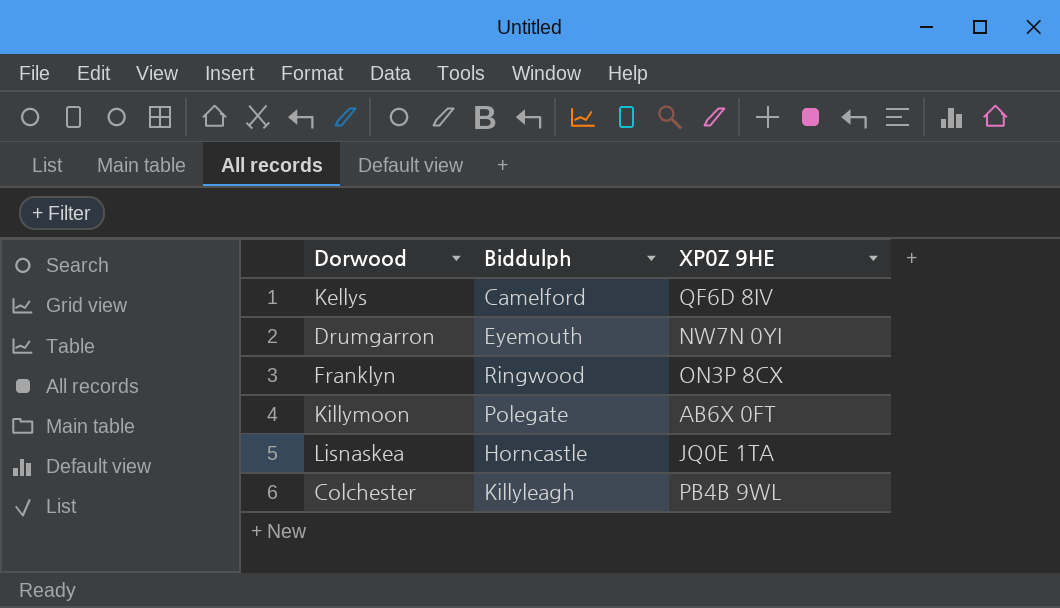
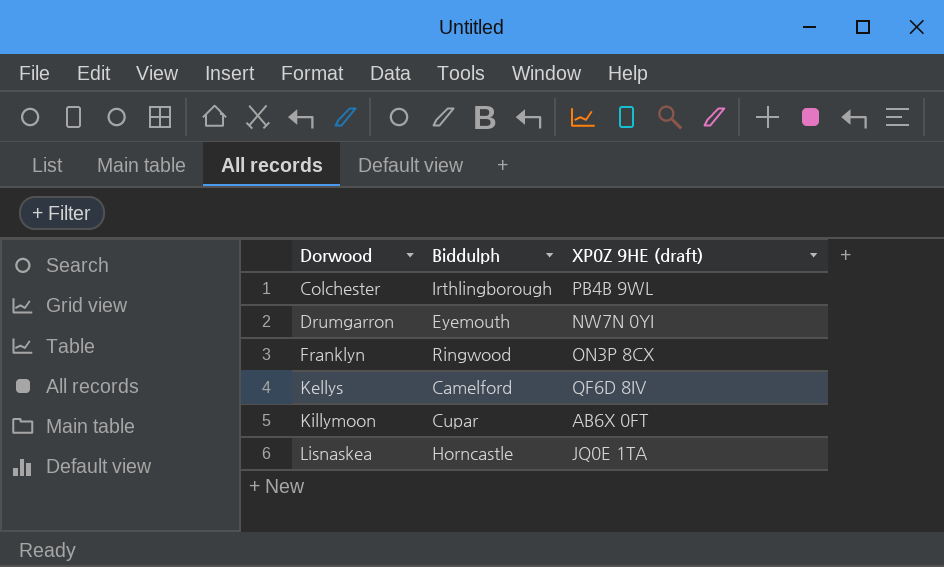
row order: none -> Dorwood ascending
column name: XP0Z 9HE -> XP0Z 9HE (draft)
Colchester | Biddulph: Killyleagh -> Irthlingborough
Killymoon | Biddulph: Polegate -> Cupar

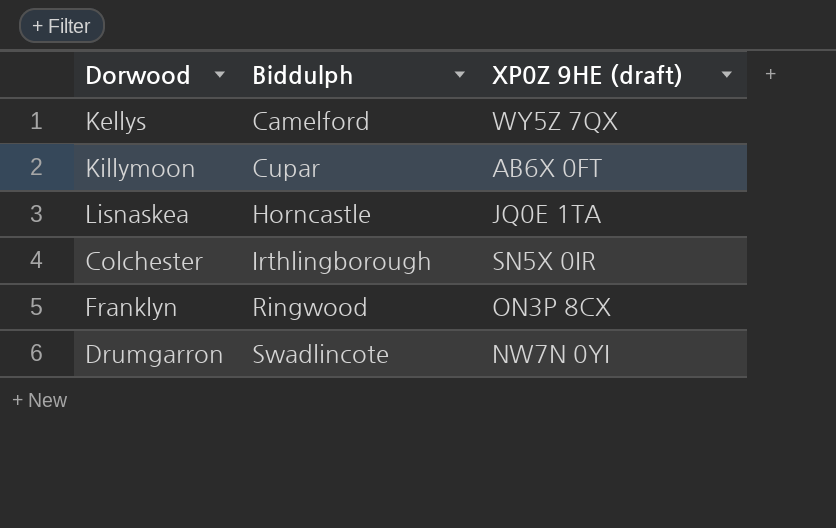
row order: Dorwood ascending -> Biddulph ascending
Kellys | XP0Z 9HE (draft): QF6D 8IV -> WY5Z 7QX
Colchester | XP0Z 9HE (draft): PB4B 9WL -> SN5X 0IR
Drumgarron | Biddulph: Eyemouth -> Swadlincote

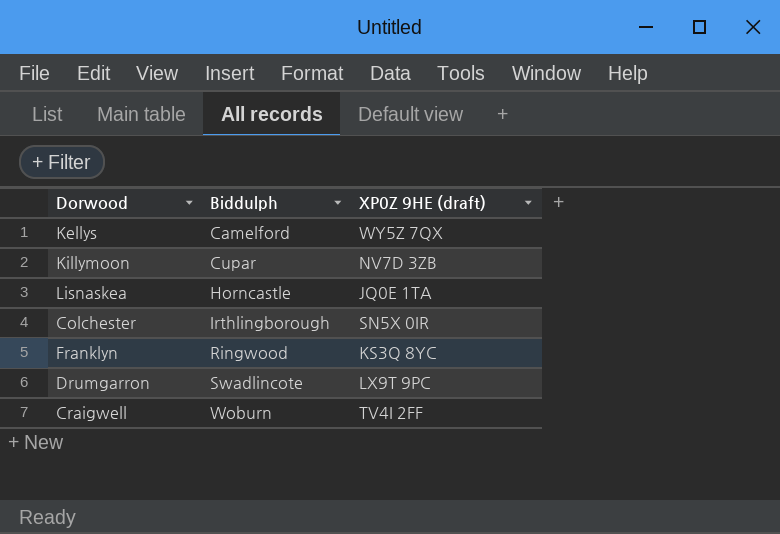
Killymoon | XP0Z 9HE (draft): AB6X 0FT -> NV7D 3ZB
Franklyn | XP0Z 9HE (draft): ON3P 8CX -> KS3Q 8YC
Drumgarron | XP0Z 9HE (draft): NW7N 0YI -> LX9T 9PC
row Craigwell: none -> Woburn | TV4I 2FF

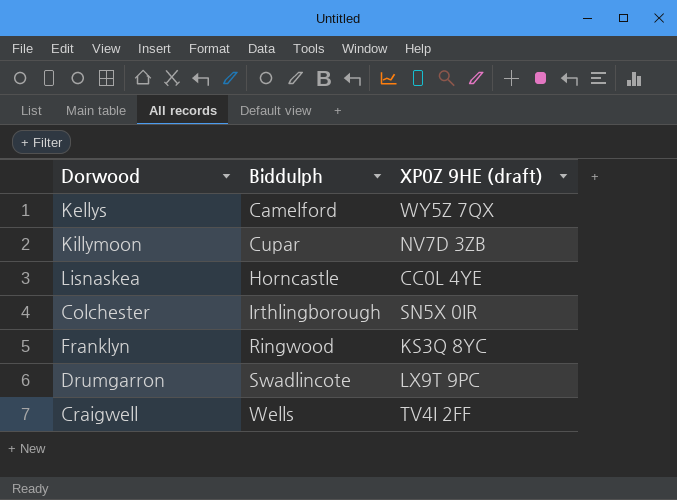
Lisnaskea | XP0Z 9HE (draft): JQ0E 1TA -> CC0L 4YE
Craigwell | Biddulph: Woburn -> Wells

